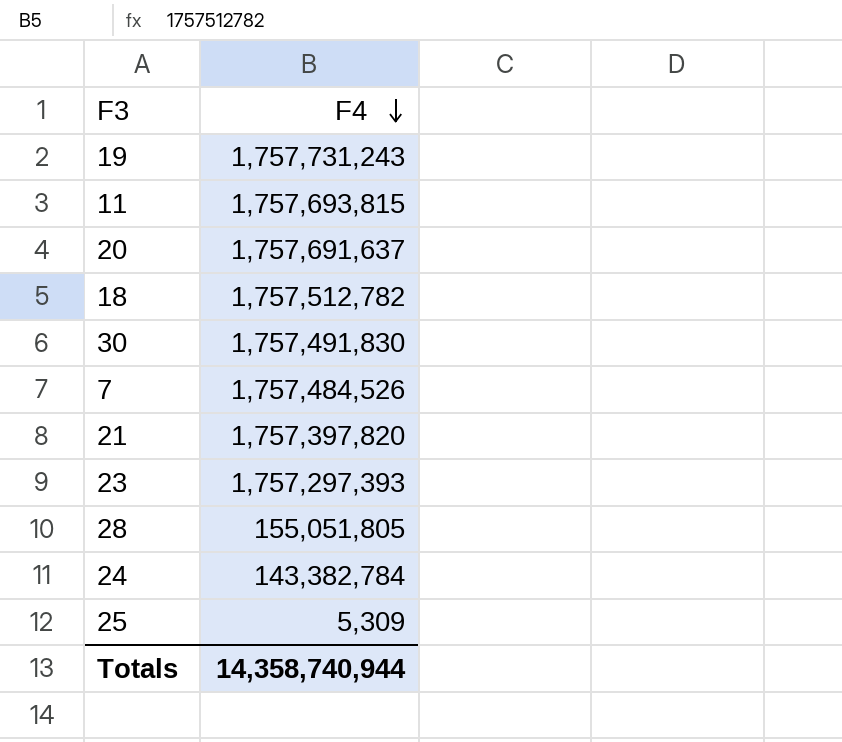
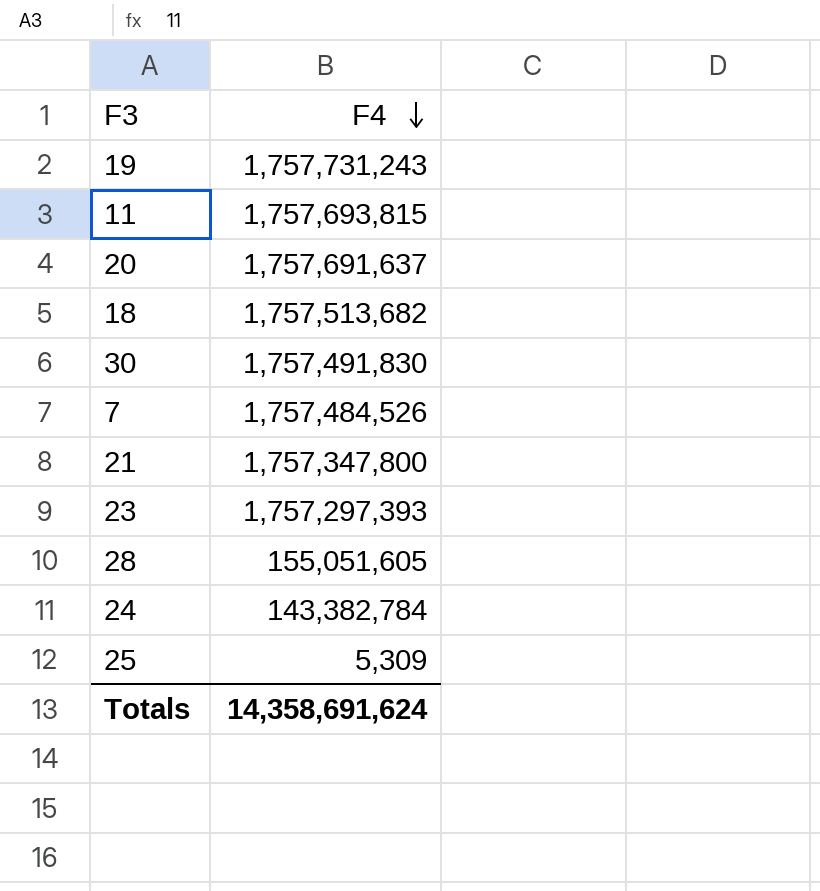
18 | F4: 1,757,512,782 -> 1,757,513,682
21 | F4: 1,757,397,820 -> 1,757,347,800
28 | F4: 155,051,805 -> 155,051,605
Totals | F4: 14,358,740,944 -> 14,358,691,624

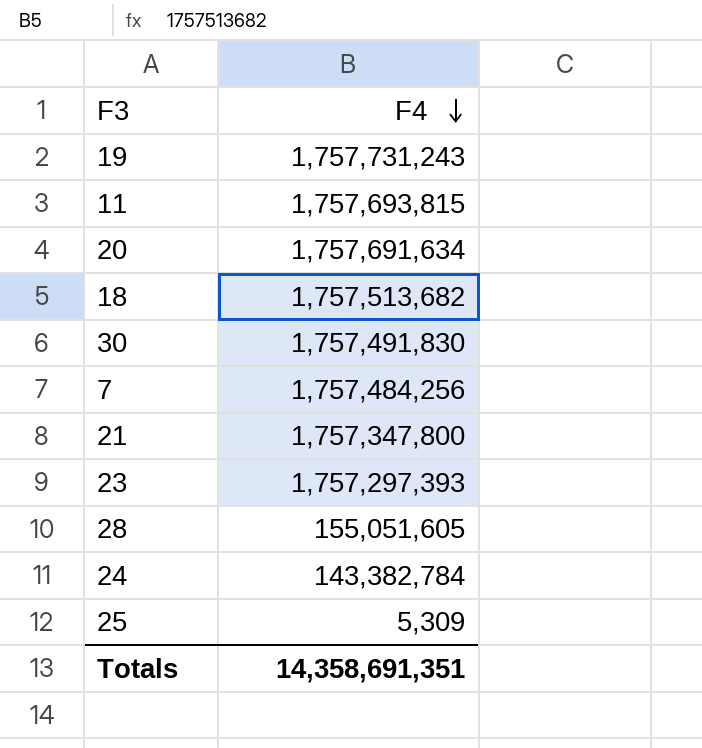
20 | F4: 1,757,691,637 -> 1,757,691,634
7 | F4: 1,757,484,526 -> 1,757,484,256
Totals | F4: 14,358,691,624 -> 14,358,691,351

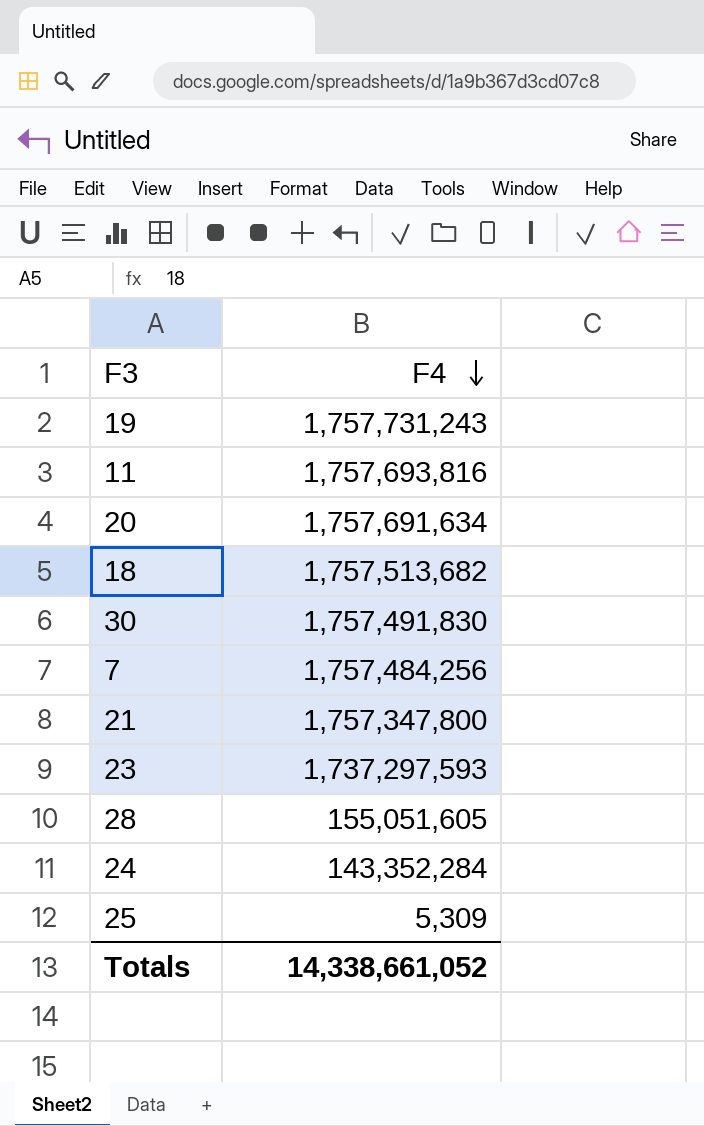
11 | F4: 1,757,693,815 -> 1,757,693,816
23 | F4: 1,757,297,393 -> 1,737,297,593
24 | F4: 143,382,784 -> 143,352,284
Totals | F4: 14,358,691,351 -> 14,338,661,052

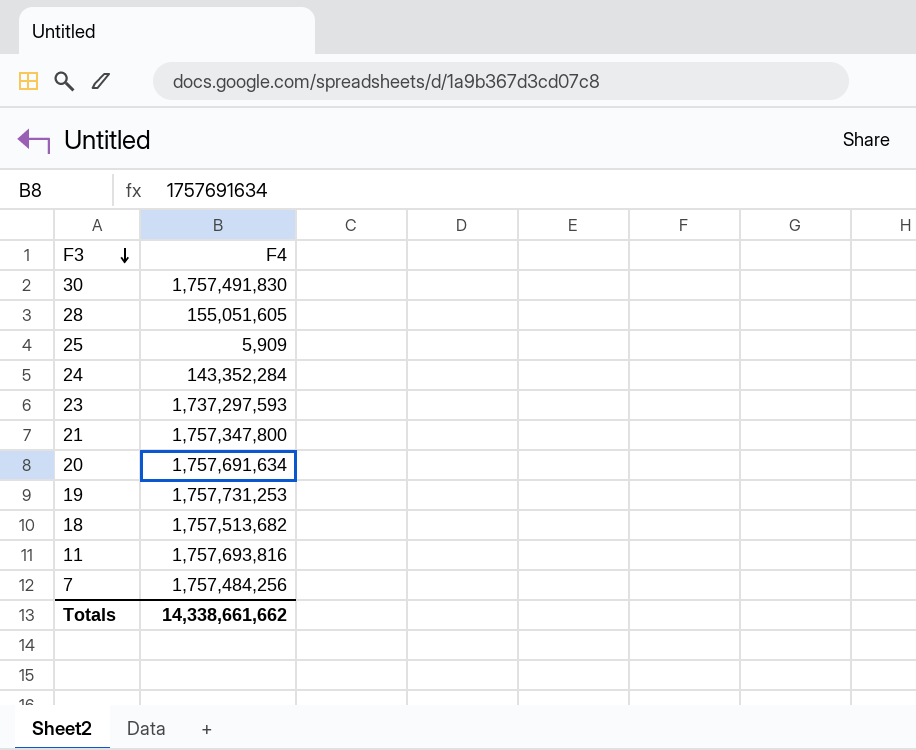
row order: F4 descending -> F3 descending
25 | F4: 5,309 -> 5,909
19 | F4: 1,757,731,243 -> 1,757,731,253
Totals | F4: 14,338,661,052 -> 14,338,661,662

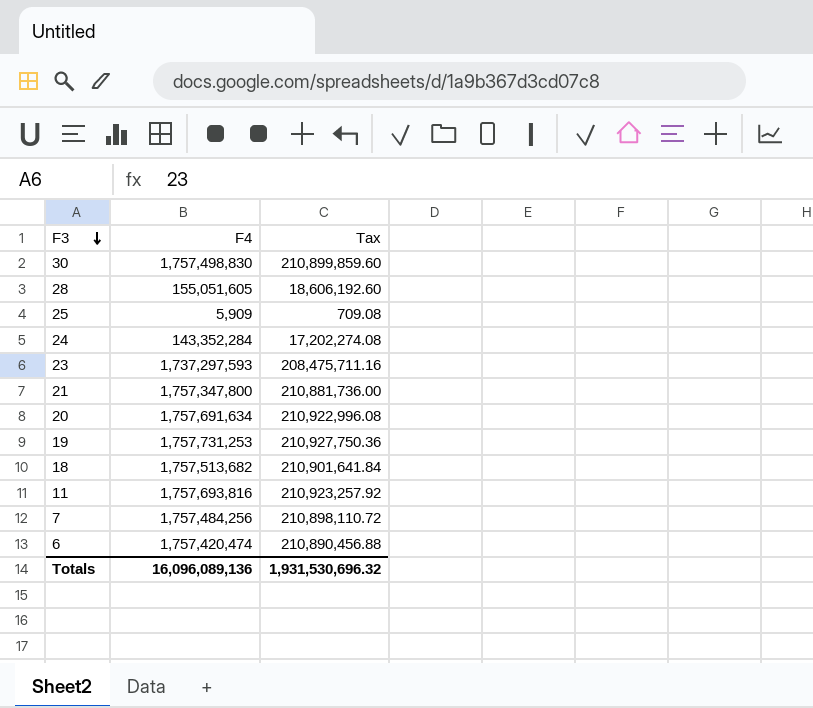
column Tax | formula: none -> [F4] * 0.12
30 | F4: 1,757,491,830 -> 1,757,498,830
row 6: none -> 1,757,420,474 | 210,890,456.88
Totals | F4: 14,338,661,662 -> 16,096,089,136

